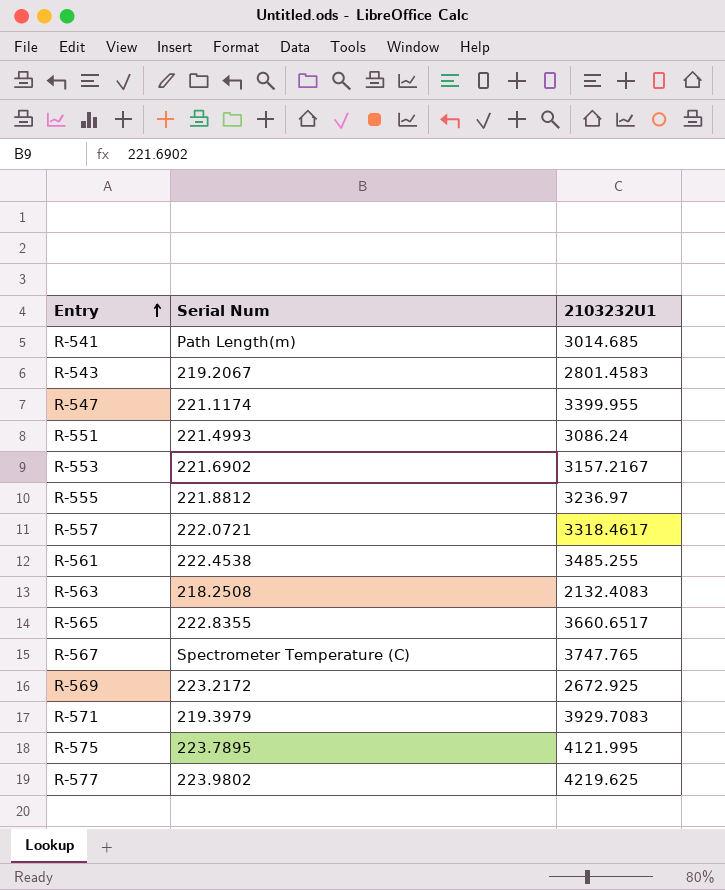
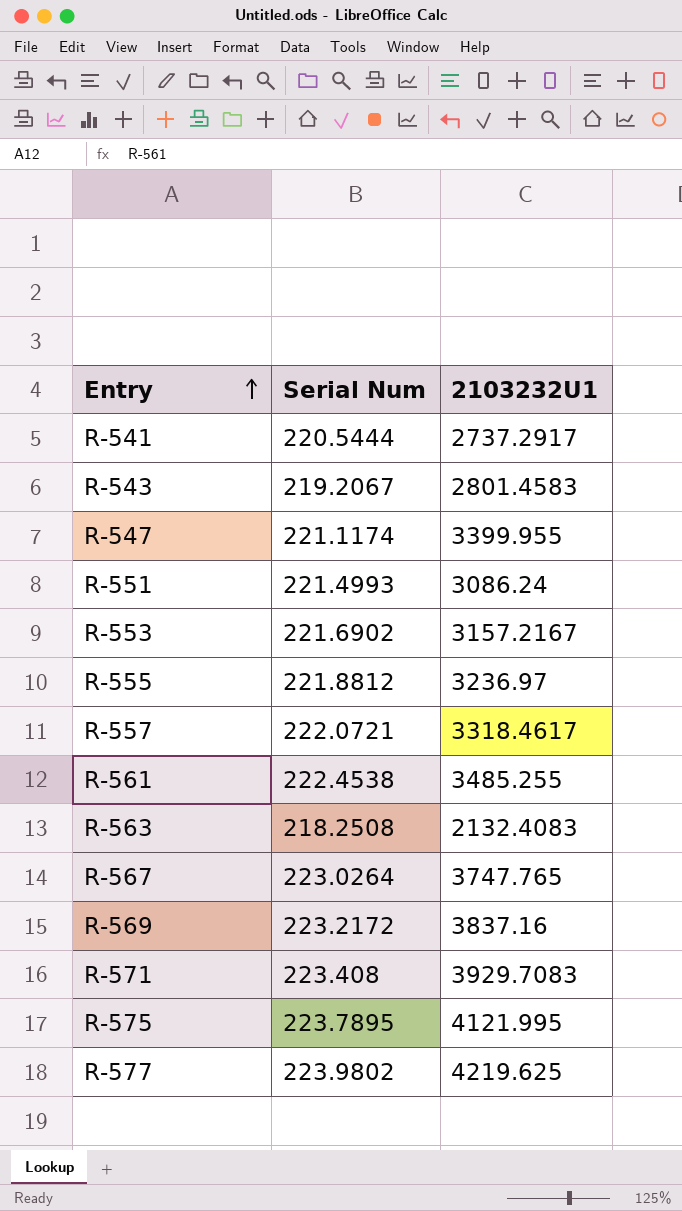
row R-565: 222.8355 | 3660.6517 -> none
R-541 | Serial Num: Path Length(m) -> 220.5444
R-541 | 2103232U1: 3014.685 -> 2737.2917
R-567 | Serial Num: Spectrometer Temperature (C) -> 223.0264
R-569 | 2103232U1: 2672.925 -> 3837.16
R-571 | Serial Num: 219.3979 -> 223.408

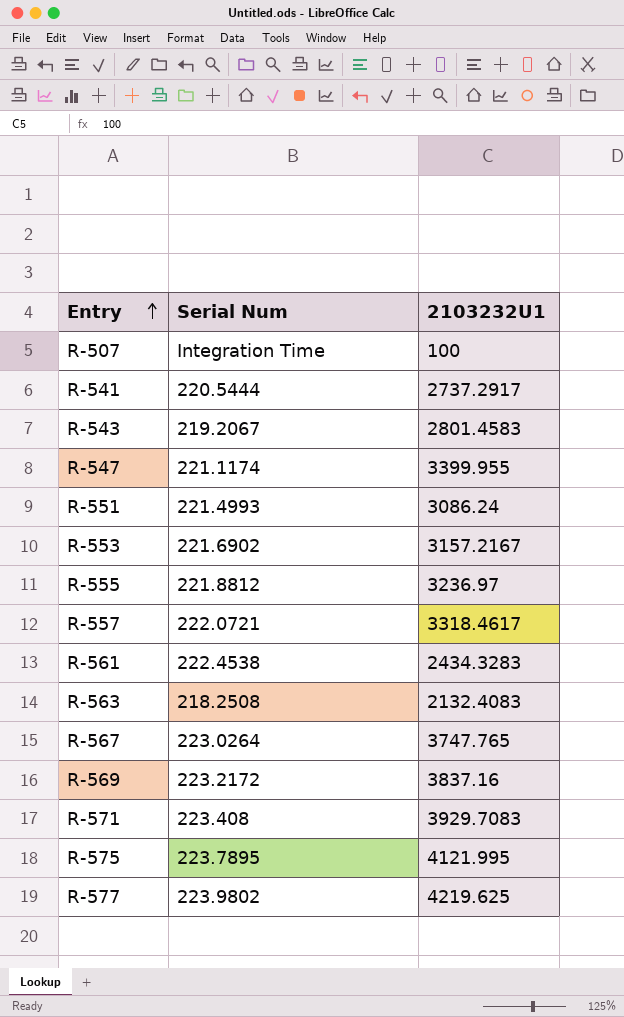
row R-507: none -> Integration Time | 100
R-561 | 2103232U1: 3485.255 -> 2434.3283

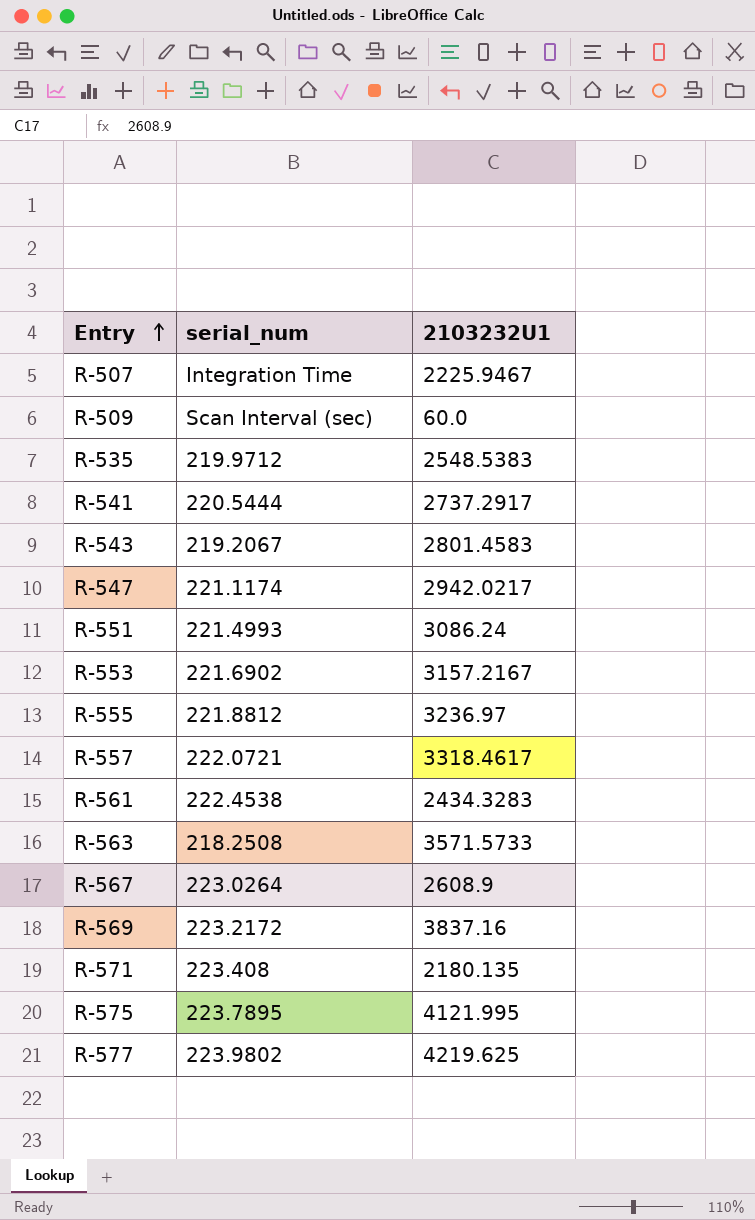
column name: Serial Num -> serial_num
R-507 | 2103232U1: 100 -> 2225.9467
row R-509: none -> Scan Interval (sec) | 60.0
row R-535: none -> 219.9712 | 2548.5383
R-547 | 2103232U1: 3399.955 -> 2942.0217
R-563 | 2103232U1: 2132.4083 -> 3571.5733
R-567 | 2103232U1: 3747.765 -> 2608.9
R-571 | 2103232U1: 3929.7083 -> 2180.135

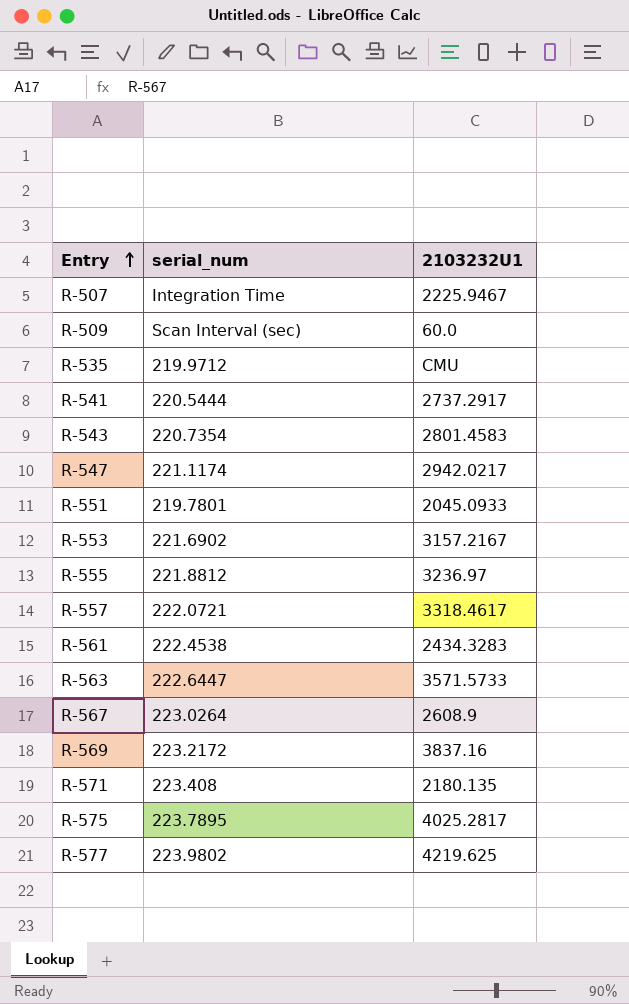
R-535 | 2103232U1: 2548.5383 -> CMU
R-543 | serial_num: 219.2067 -> 220.7354
R-551 | serial_num: 221.4993 -> 219.7801
R-551 | 2103232U1: 3086.24 -> 2045.0933
R-563 | serial_num: 218.2508 -> 222.6447
R-575 | 2103232U1: 4121.995 -> 4025.2817

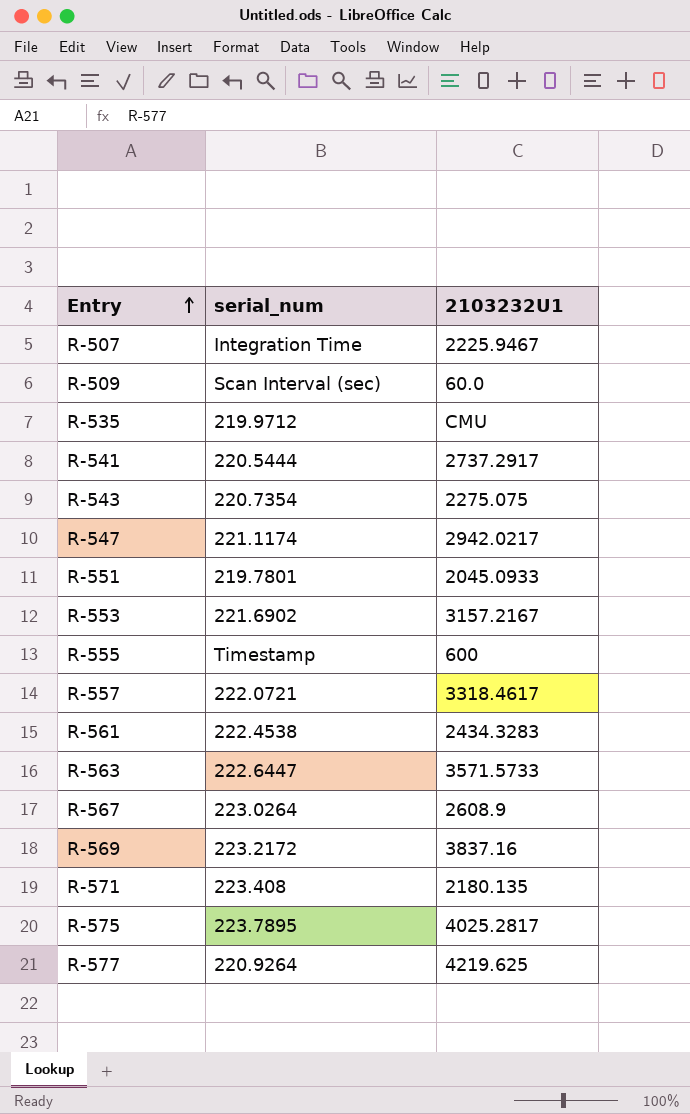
R-543 | 2103232U1: 2801.4583 -> 2275.075
R-555 | serial_num: 221.8812 -> Timestamp
R-555 | 2103232U1: 3236.97 -> 600
R-577 | serial_num: 223.9802 -> 220.9264

